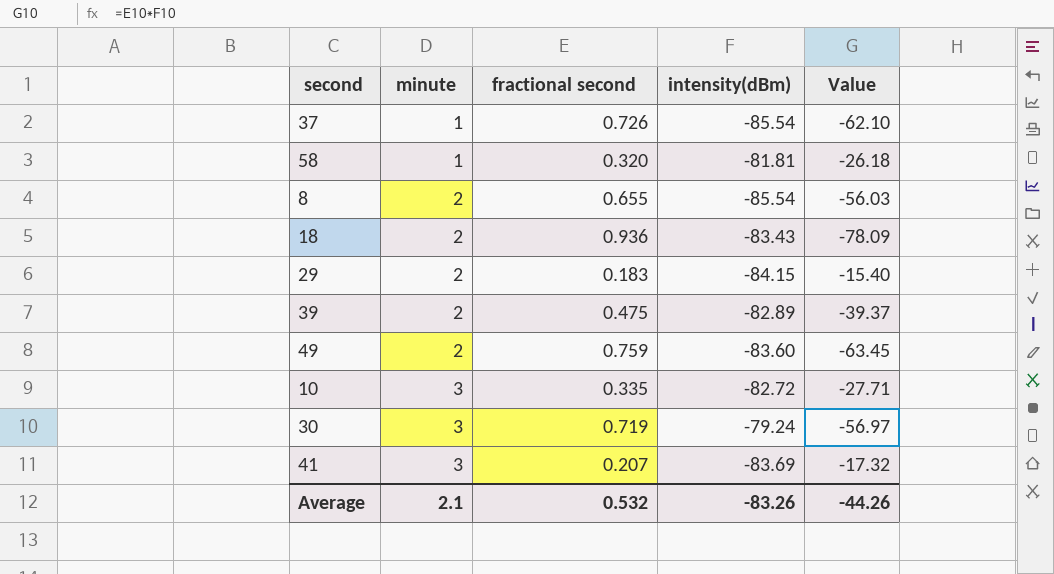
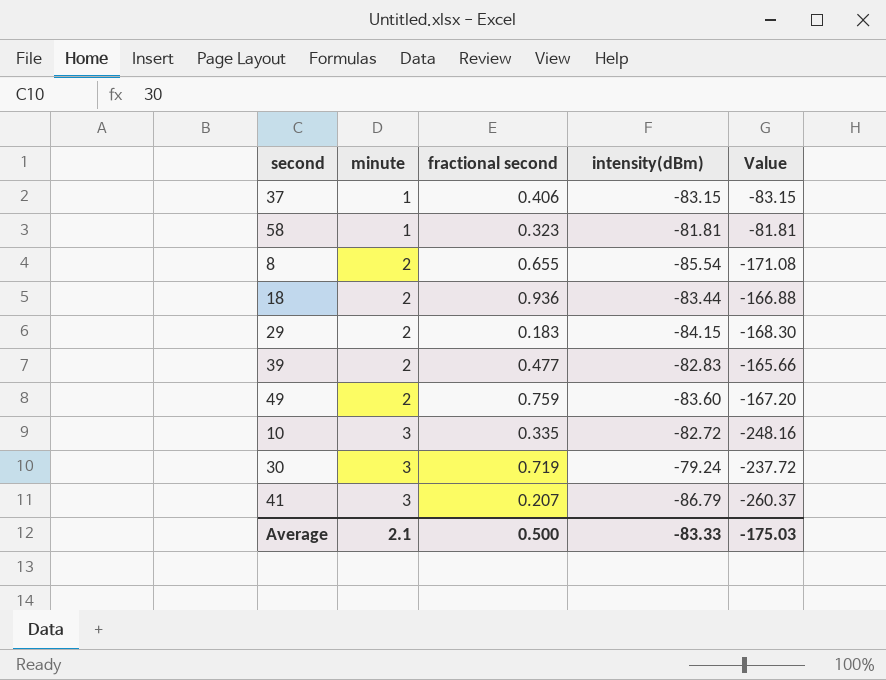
column Value | formula: [fractional second] * [intensity(dBm)] -> [minute] * [intensity(dBm)]
37 | fractional second: 0.726 -> 0.406
37 | intensity(dBm): -85.54 -> -83.15
58 | fractional second: 0.320 -> 0.323
18 | intensity(dBm): -83.43 -> -83.44
39 | fractional second: 0.475 -> 0.477
39 | intensity(dBm): -82.89 -> -82.83
41 | intensity(dBm): -83.69 -> -86.79
Average | fractional second: 0.532 -> 0.500
Average | intensity(dBm): -83.26 -> -83.33
Average | Value: -44.26 -> -175.03

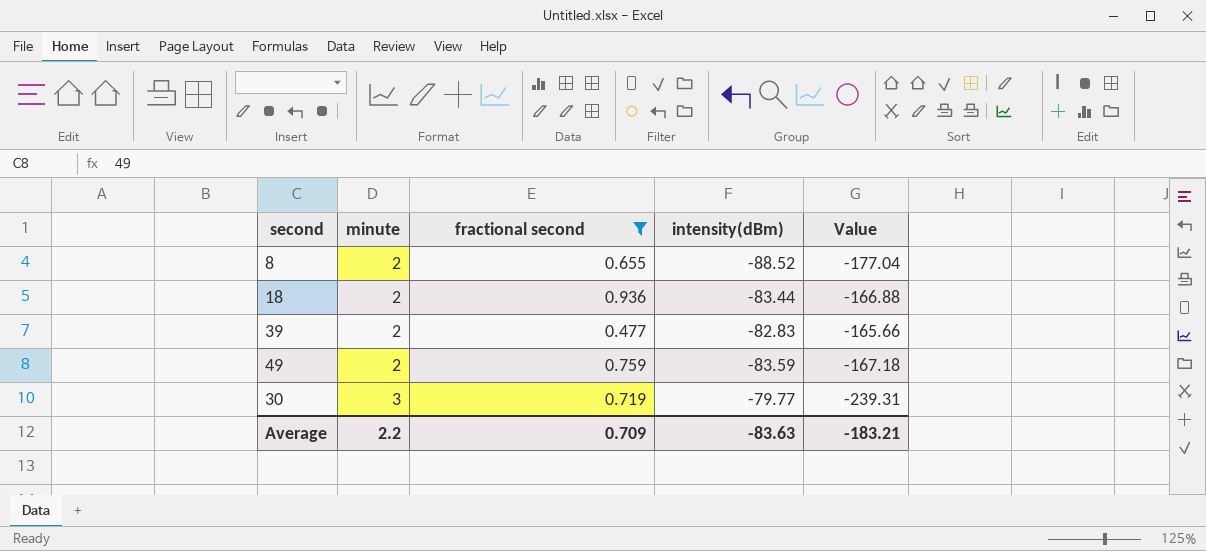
filter: none -> fractional second >= 0.477
8 | intensity(dBm): -85.54 -> -88.52
8 | Value: -171.08 -> -177.04
49 | intensity(dBm): -83.60 -> -83.59
49 | Value: -167.20 -> -167.18
30 | intensity(dBm): -79.24 -> -79.77
30 | Value: -237.72 -> -239.31
Average | minute: 2.1 -> 2.2
Average | fractional second: 0.500 -> 0.709
Average | intensity(dBm): -83.33 -> -83.63
Average | Value: -175.03 -> -183.21

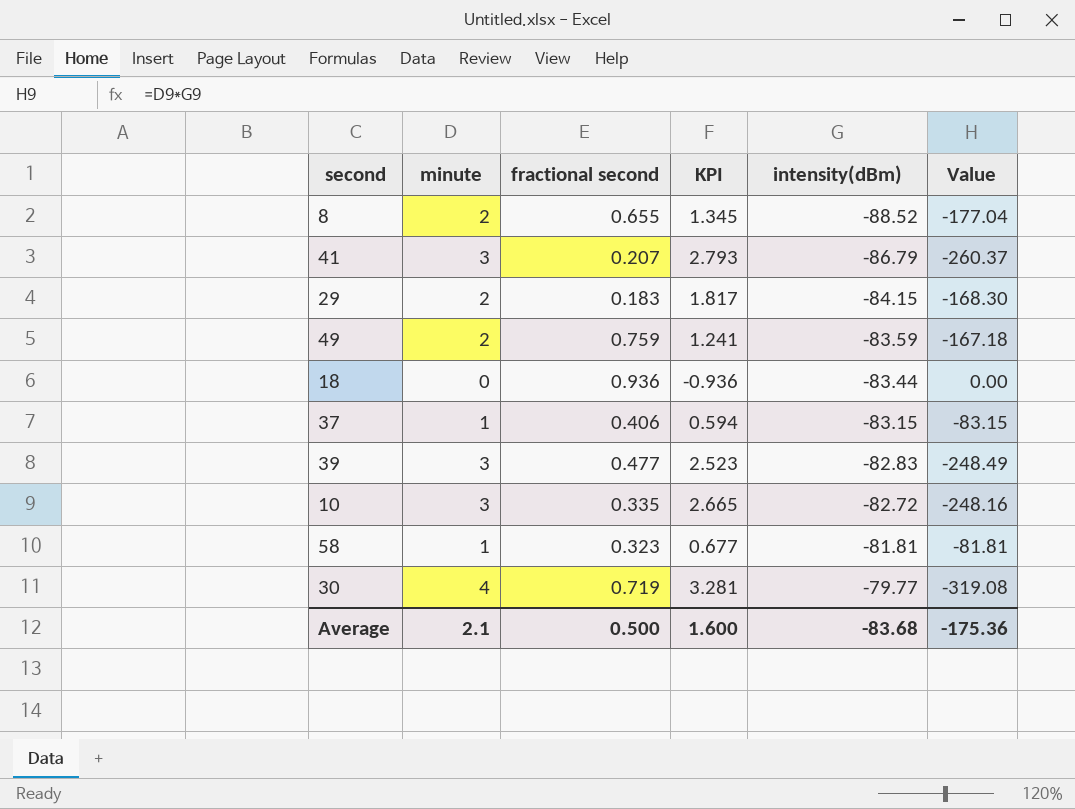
filter: fractional second >= 0.477 -> none
row order: minute ascending -> intensity(dBm) ascending
column KPI | formula: none -> [minute] - [fractional second]
18 | minute: 2 -> 0
18 | Value: -166.88 -> 0.00
39 | minute: 2 -> 3
39 | Value: -165.66 -> -248.49
30 | minute: 3 -> 4
30 | Value: -239.31 -> -319.08
Average | minute: 2.2 -> 2.1
Average | fractional second: 0.709 -> 0.500
Average | intensity(dBm): -83.63 -> -83.68
Average | Value: -183.21 -> -175.36

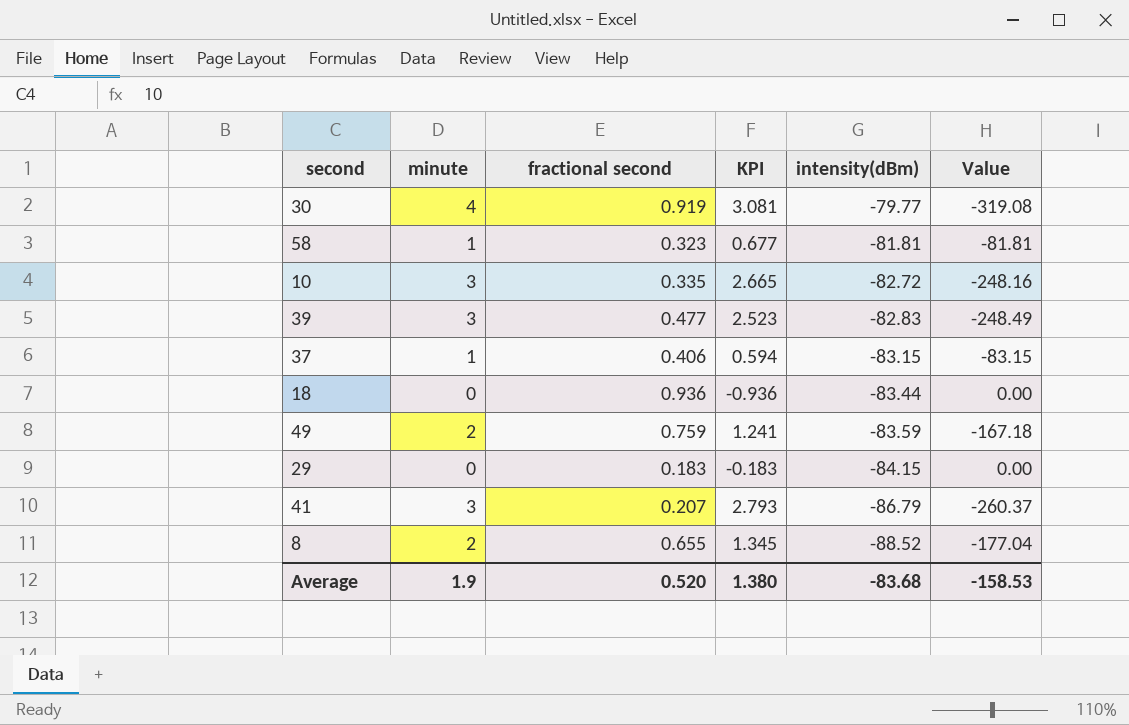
row order: intensity(dBm) ascending -> intensity(dBm) descending
30 | fractional second: 0.719 -> 0.919
30 | KPI: 3.281 -> 3.081
29 | minute: 2 -> 0
29 | KPI: 1.817 -> -0.183
29 | Value: -168.30 -> 0.00
Average | minute: 2.1 -> 1.9
Average | fractional second: 0.500 -> 0.520
Average | KPI: 1.600 -> 1.380
Average | Value: -175.36 -> -158.53

